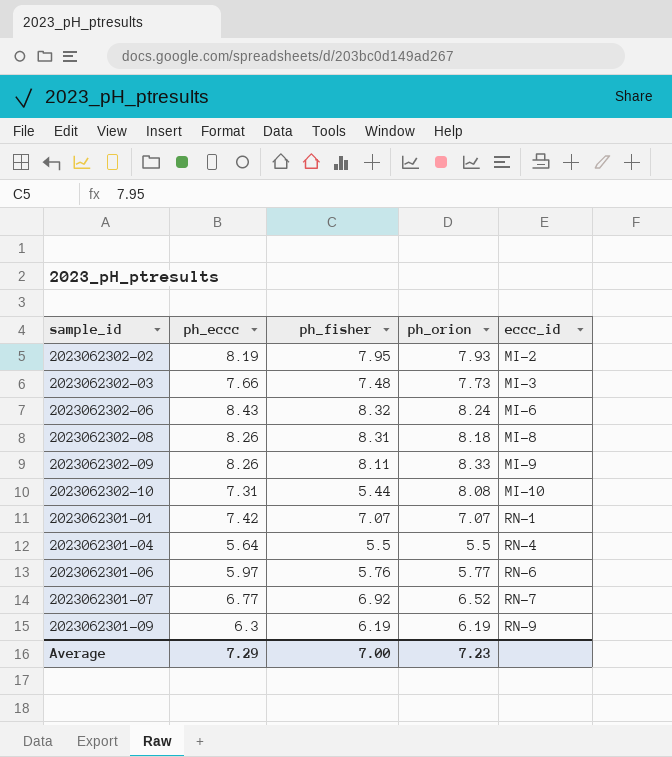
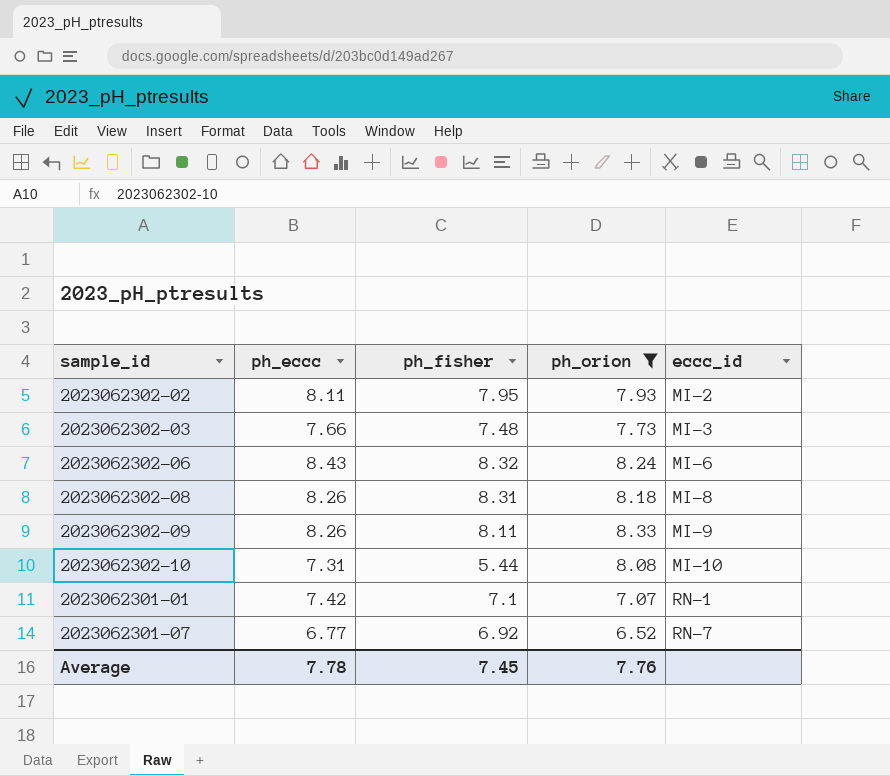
filter: none -> ph_orion >= 6.52
2023062302-02 | ph_eccc: 8.19 -> 8.11
2023062301-01 | ph_fisher: 7.07 -> 7.1
Average | ph_eccc: 7.29 -> 7.78
Average | ph_fisher: 7.00 -> 7.45
Average | ph_orion: 7.23 -> 7.76

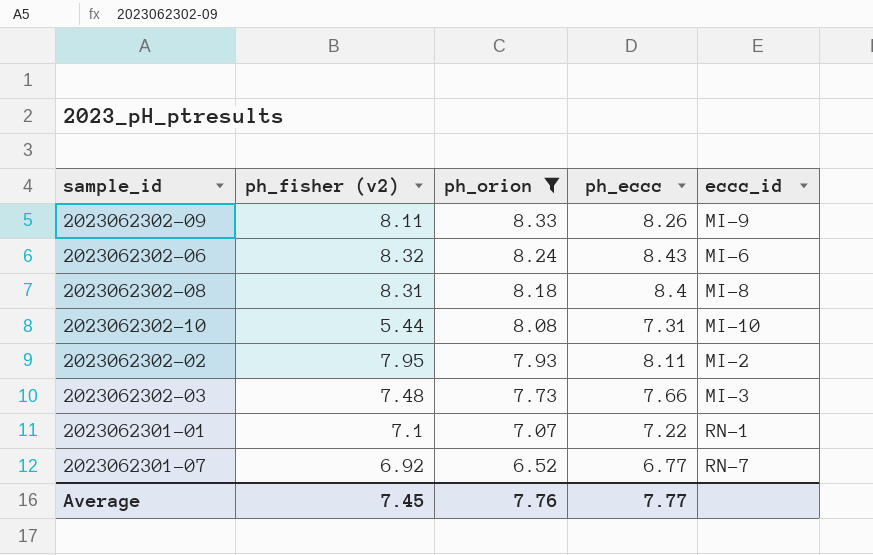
row order: eccc_id ascending -> ph_orion descending
column name: ph_fisher -> ph_fisher (v2)
column ph_eccc | position: 2 -> 4
2023062302-08 | ph_eccc: 8.26 -> 8.4
2023062301-01 | ph_eccc: 7.42 -> 7.22
Average | ph_eccc: 7.78 -> 7.77

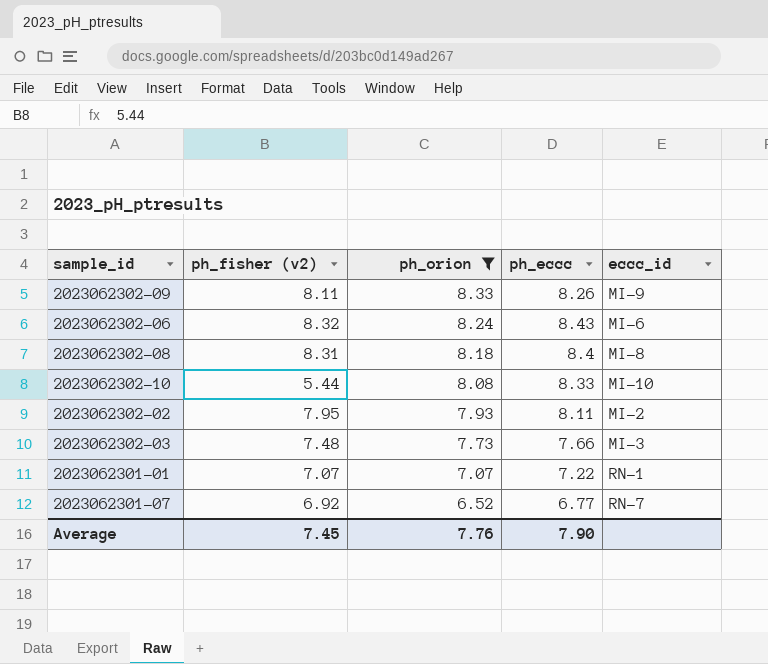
2023062302-10 | ph_eccc: 7.31 -> 8.33
2023062301-01 | ph_fisher (v2): 7.1 -> 7.07
Average | ph_eccc: 7.77 -> 7.90

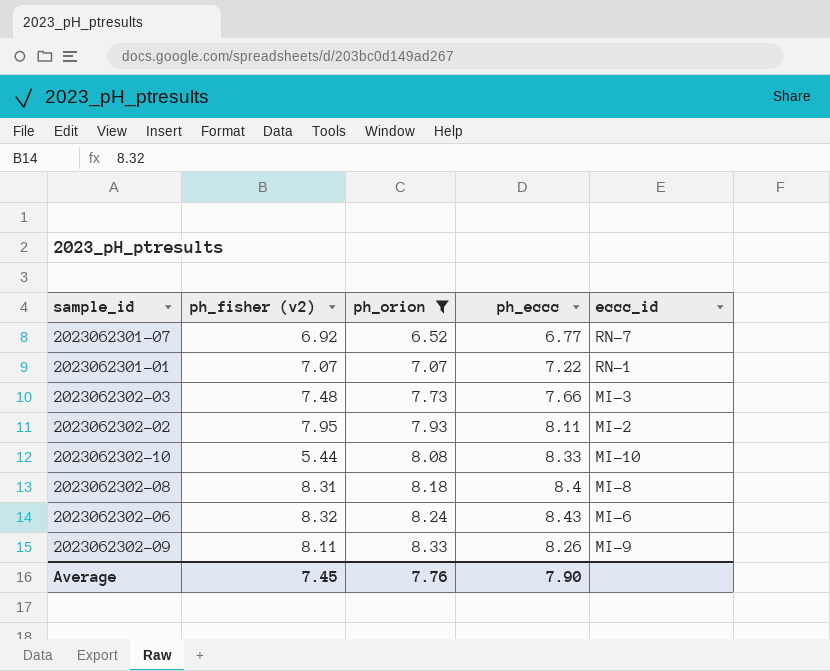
row order: ph_orion descending -> ph_orion ascending

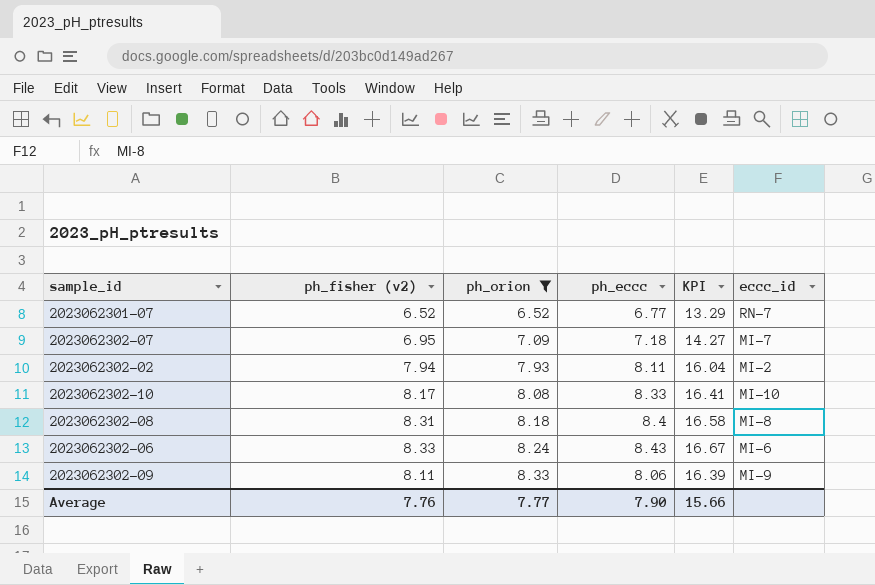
column KPI | formula: none -> [ph_orion] + [ph_eccc]
row 2023062301-01: 7.07 | 7.07 | 7.22 | RN-1 -> none
row 2023062302-03: 7.48 | 7.73 | 7.66 | MI-3 -> none
2023062301-07 | ph_fisher (v2): 6.92 -> 6.52
row 2023062302-07: none -> 6.95 | 7.09 | 7.18 | 14.27 | MI-7
2023062302-02 | ph_fisher (v2): 7.95 -> 7.94
2023062302-10 | ph_fisher (v2): 5.44 -> 8.17
2023062302-06 | ph_fisher (v2): 8.32 -> 8.33
2023062302-09 | ph_eccc: 8.26 -> 8.06
Average | ph_fisher (v2): 7.45 -> 7.76
Average | ph_orion: 7.76 -> 7.77

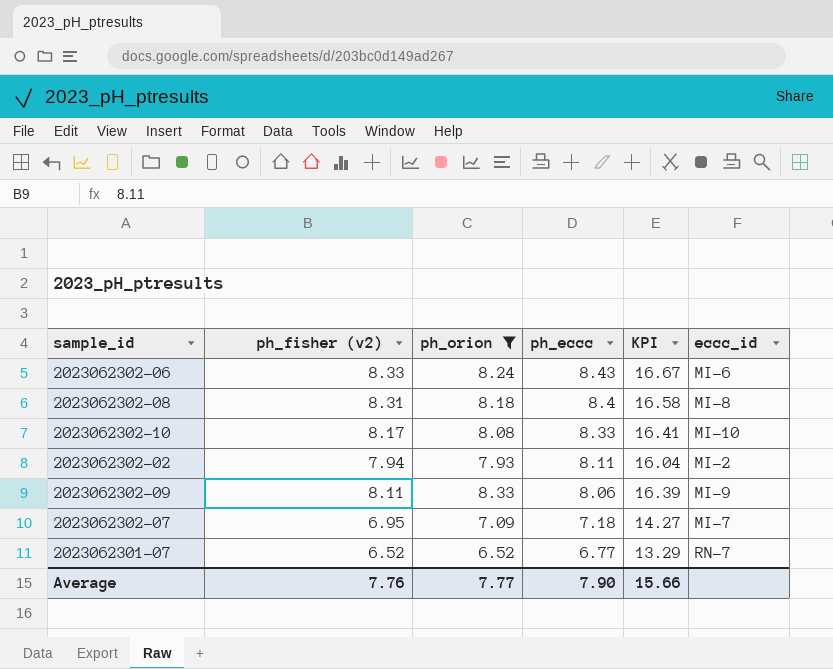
row order: ph_orion ascending -> ph_eccc descending

